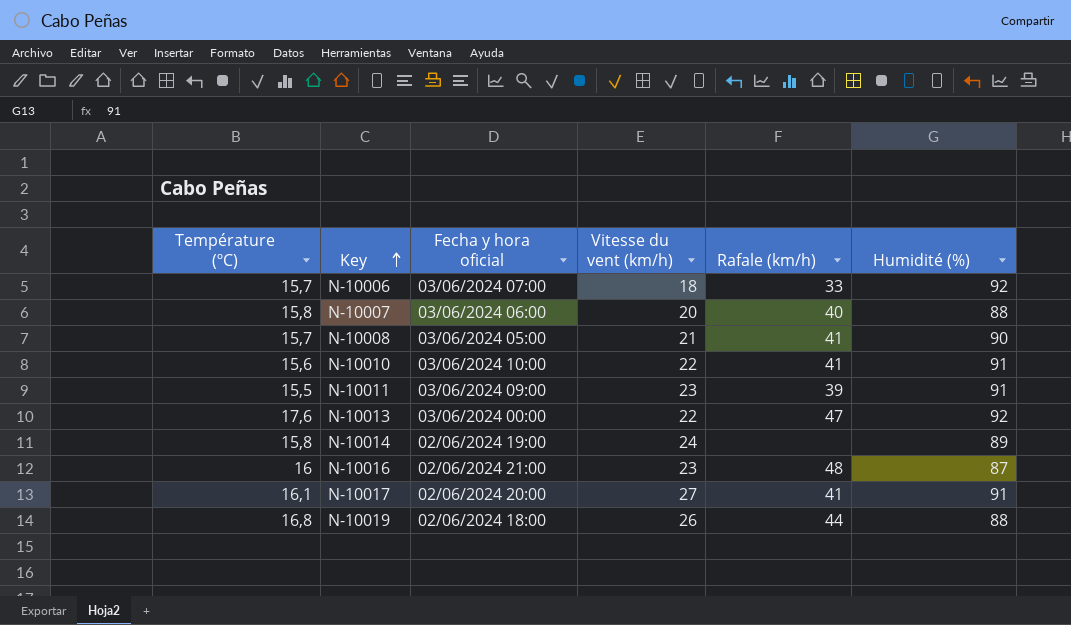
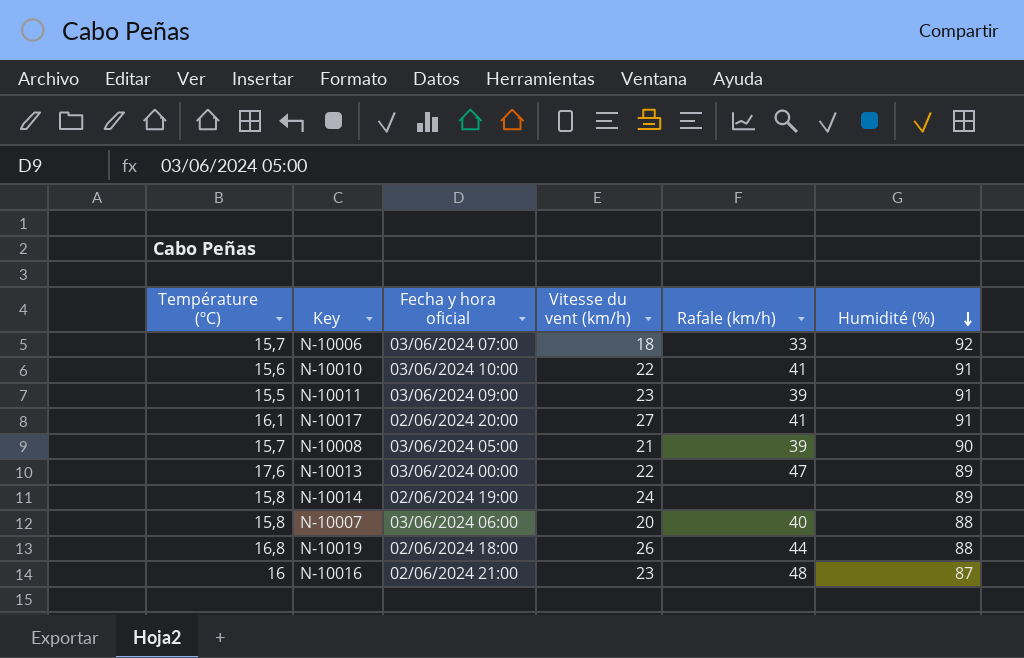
row order: Key ascending -> Humidité (%) descending
N-10008 | Rafale (km/h): 41 -> 39
N-10013 | Humidité (%): 92 -> 89

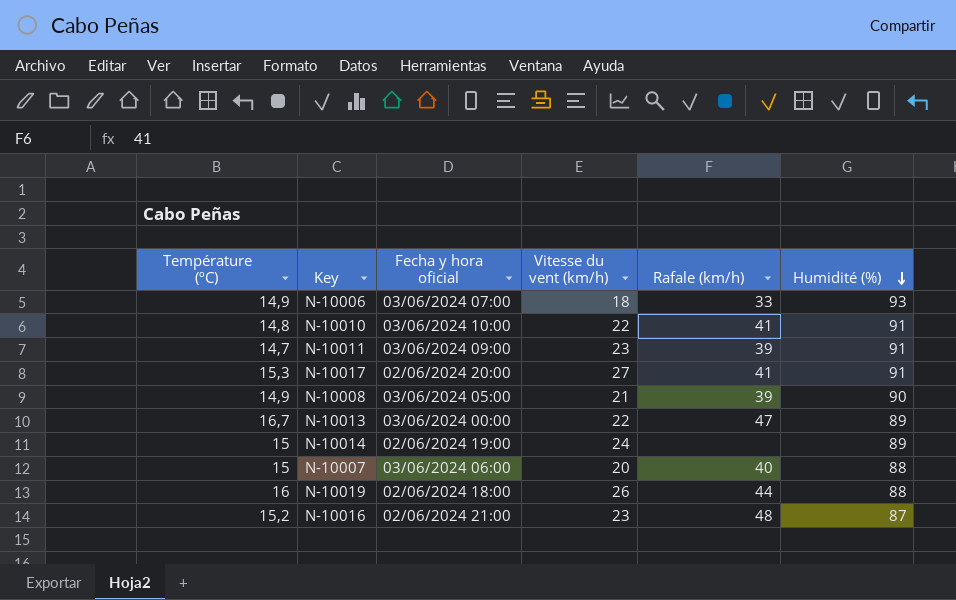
N-10006 | Température (ºC): 15,7 -> 14,9
N-10006 | Humidité (%): 92 -> 93
N-10010 | Température (ºC): 15,6 -> 14,8
N-10011 | Température (ºC): 15,5 -> 14,7
N-10017 | Température (ºC): 16,1 -> 15,3
N-10008 | Température (ºC): 15,7 -> 14,9
N-10013 | Température (ºC): 17,6 -> 16,7
N-10014 | Température (ºC): 15,8 -> 15
N-10007 | Température (ºC): 15,8 -> 15
N-10019 | Température (ºC): 16,8 -> 16
N-10016 | Température (ºC): 16 -> 15,2

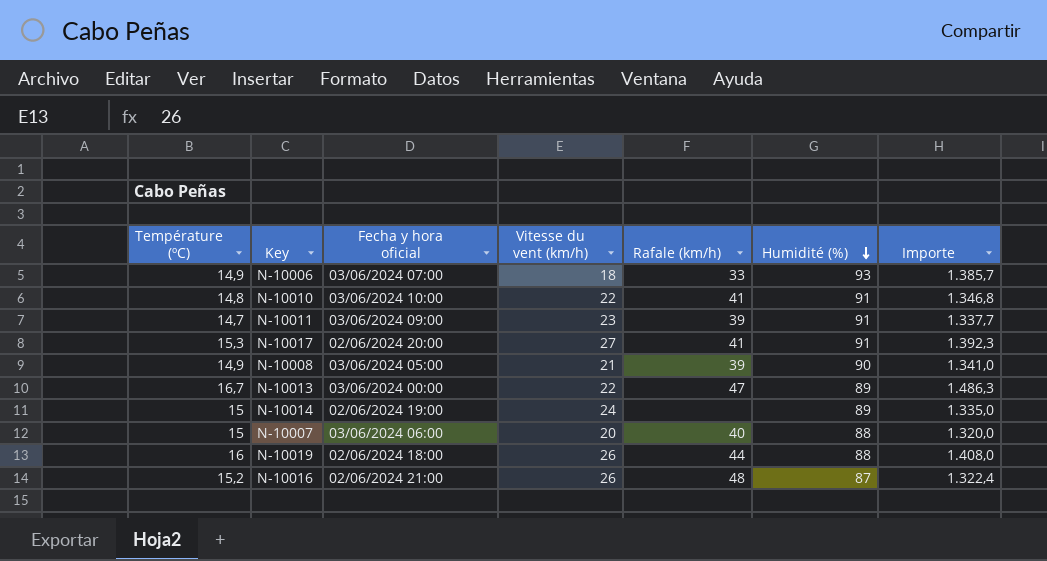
column Importe | formula: none -> [Température (ºC)] * [Humidité (%)]
N-10016 | Vitesse du vent (km/h): 23 -> 26

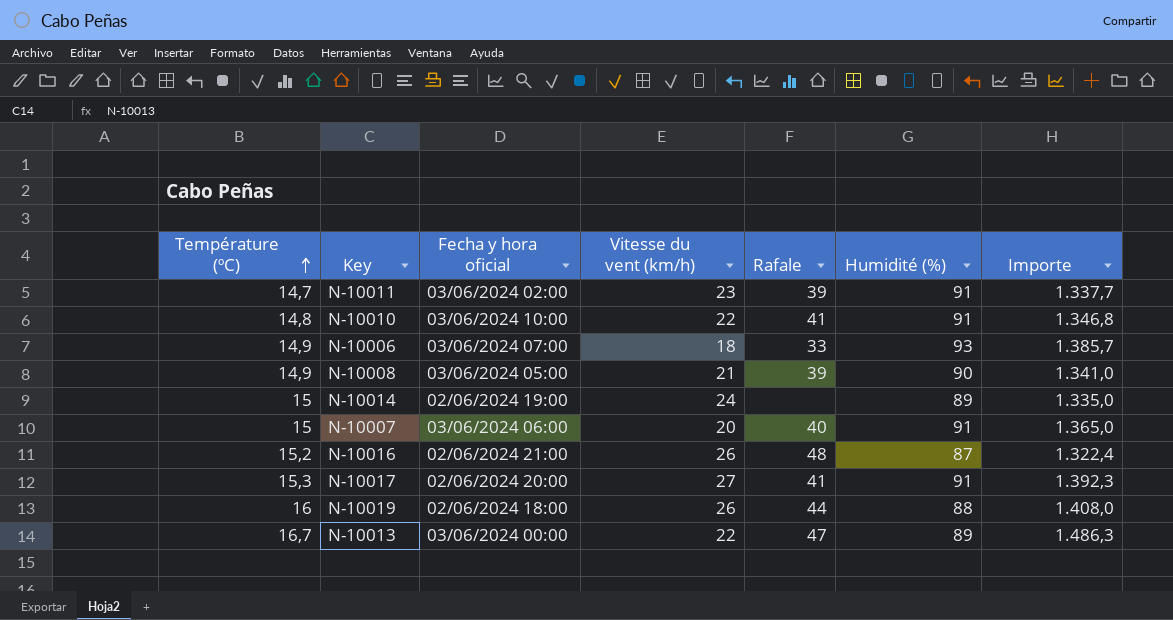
row order: Humidité (%) descending -> Température (ºC) ascending
column name: Rafale (km/h) -> Rafale
N-10011 | Fecha y hora oficial: 03/06/2024 09:00 -> 03/06/2024 02:00
N-10007 | Humidité (%): 88 -> 91
N-10007 | Importe: 1.320,0 -> 1.365,0

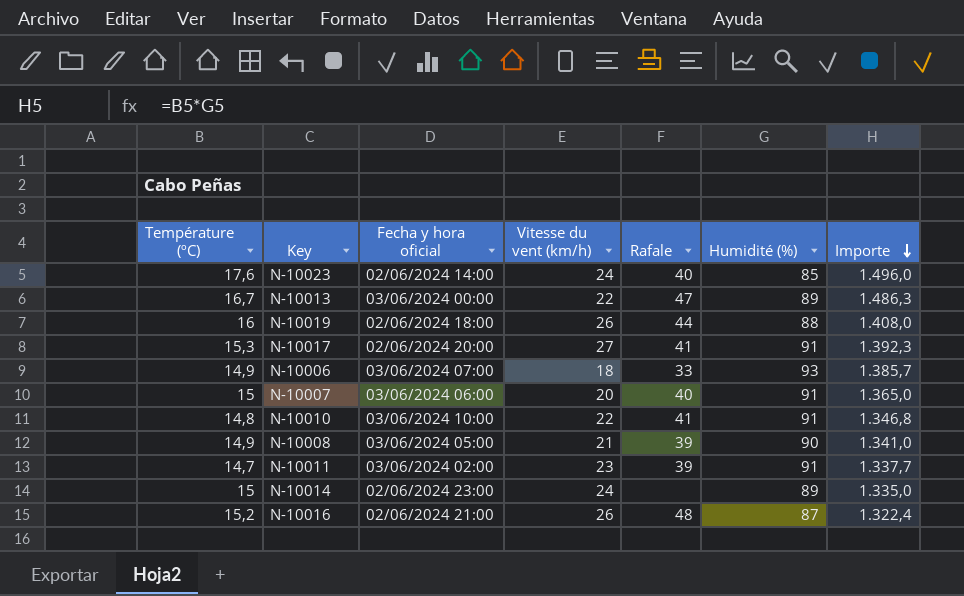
row order: Température (ºC) ascending -> Importe descending
row N-10023: none -> 17,6 | 02/06/2024 14:00 | 24 | 40 | 85 | 1.496,0
N-10014 | Fecha y hora oficial: 02/06/2024 19:00 -> 02/06/2024 23:00

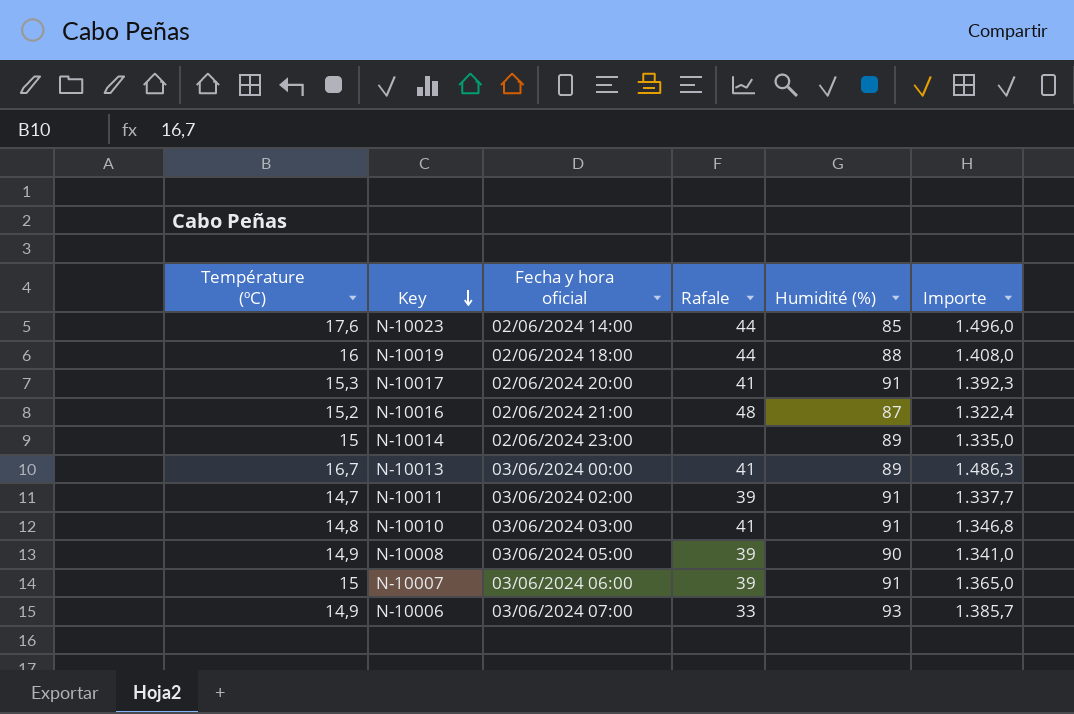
row order: Importe descending -> Key descending
column Vitesse du vent (km/h) | position: 4 -> none
N-10023 | Rafale: 40 -> 44
N-10013 | Rafale: 47 -> 41
N-10010 | Fecha y hora oficial: 03/06/2024 10:00 -> 03/06/2024 03:00
N-10007 | Rafale: 40 -> 39

